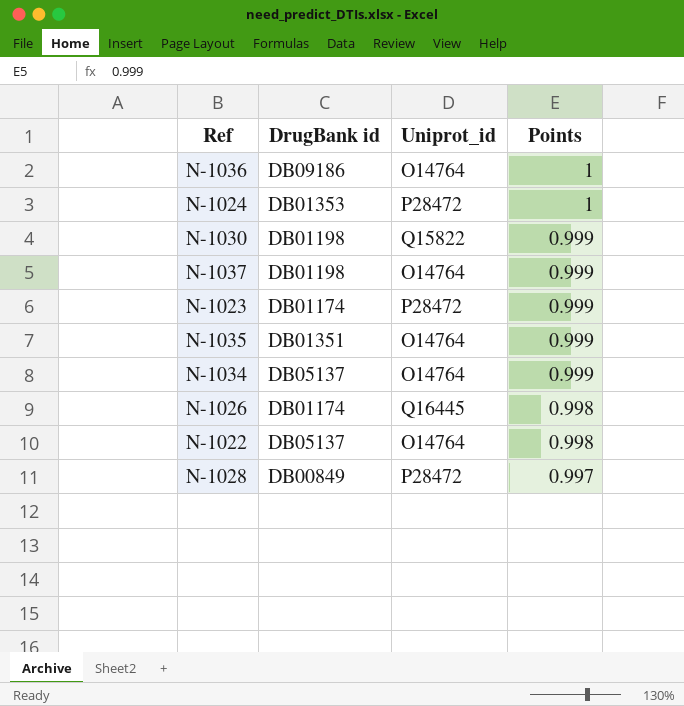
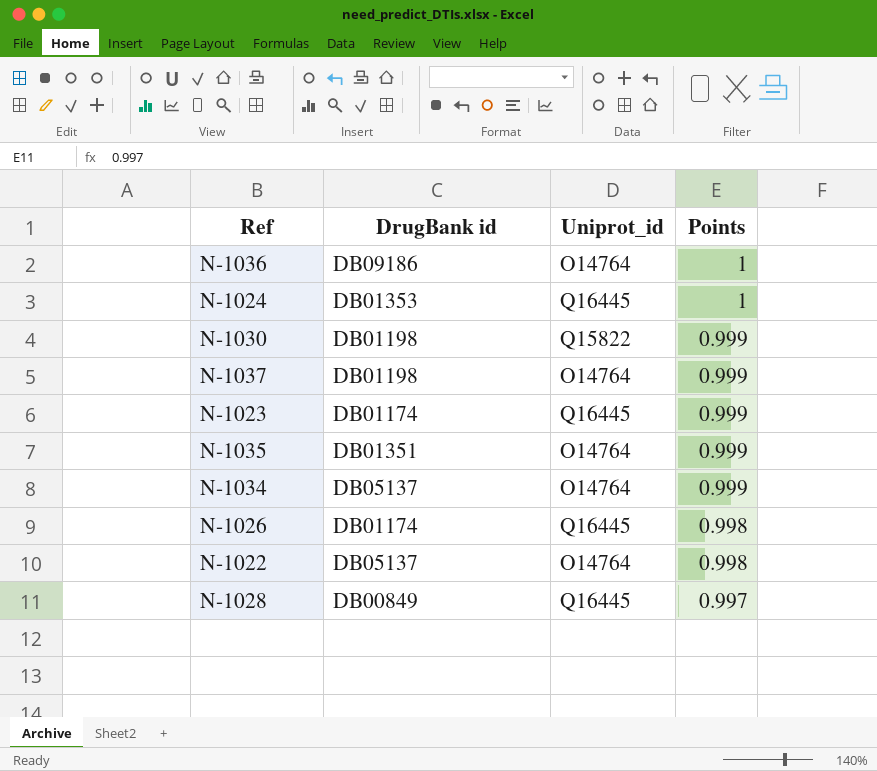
N-1024 | Uniprot_id: P28472 -> Q16445
N-1023 | Uniprot_id: P28472 -> Q16445
N-1028 | Uniprot_id: P28472 -> Q16445

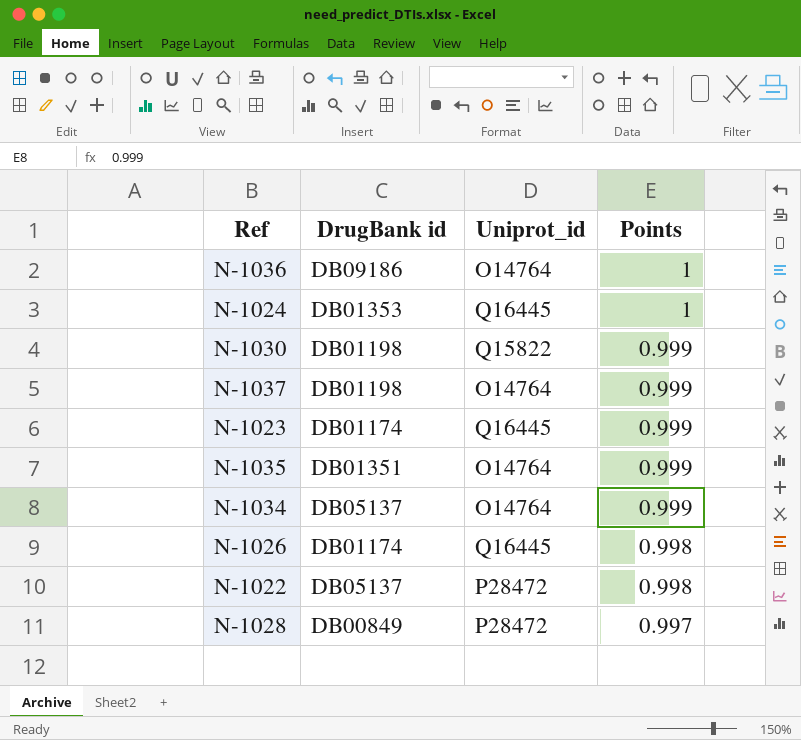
N-1022 | Uniprot_id: O14764 -> P28472
N-1028 | Uniprot_id: Q16445 -> P28472

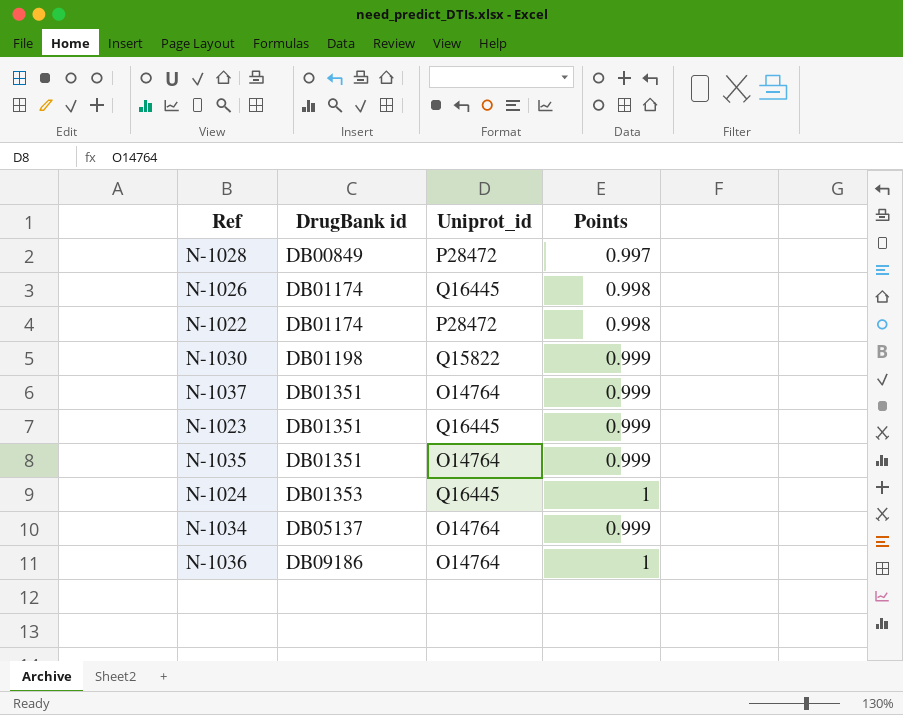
row order: Points descending -> DrugBank id ascending
N-1022 | DrugBank id: DB05137 -> DB01174
N-1037 | DrugBank id: DB01198 -> DB01351
N-1023 | DrugBank id: DB01174 -> DB01351

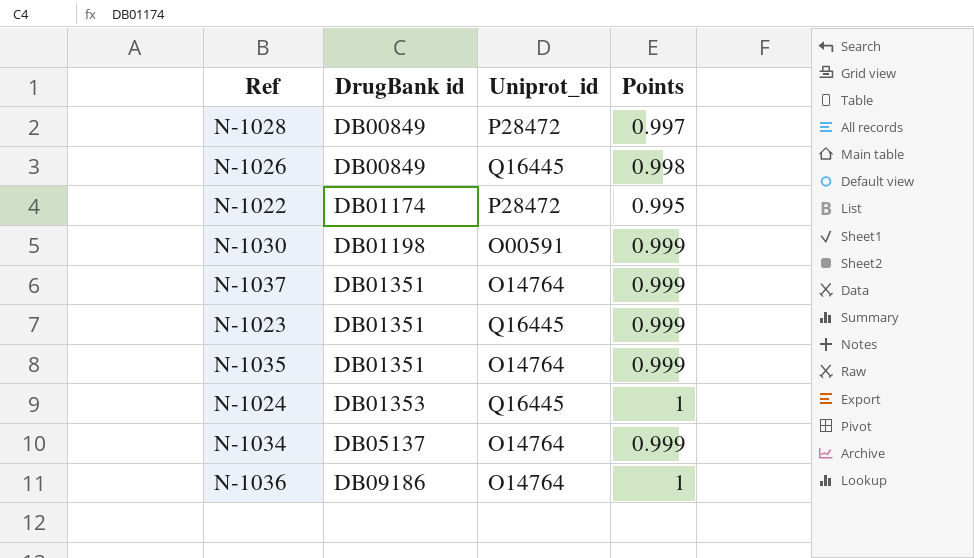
N-1026 | DrugBank id: DB01174 -> DB00849
N-1022 | Points: 0.998 -> 0.995
N-1030 | Uniprot_id: Q15822 -> O00591

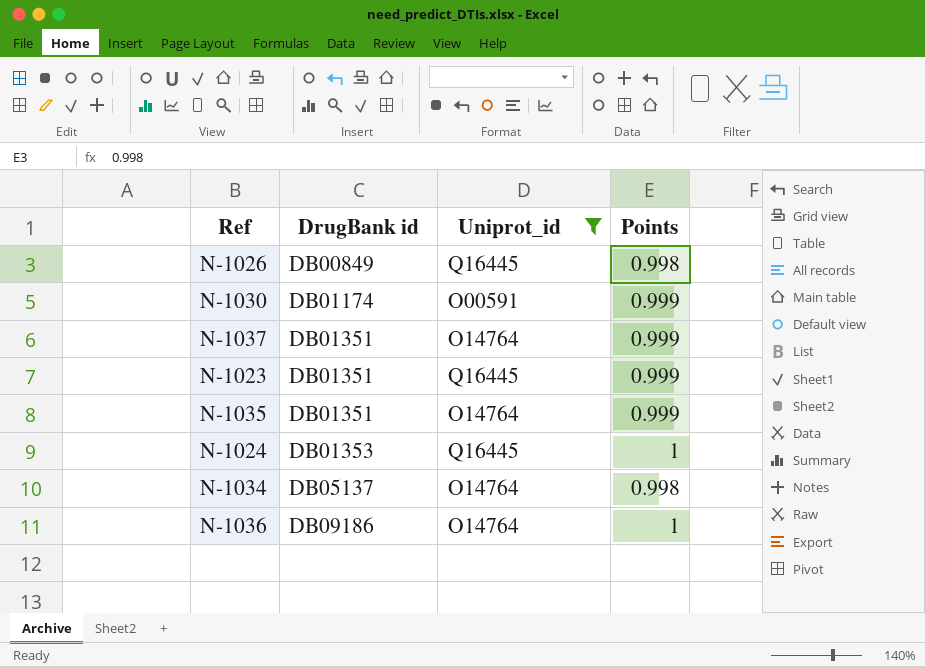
filter: none -> Uniprot_id != P28472
N-1030 | DrugBank id: DB01198 -> DB01174
N-1034 | Points: 0.999 -> 0.998

